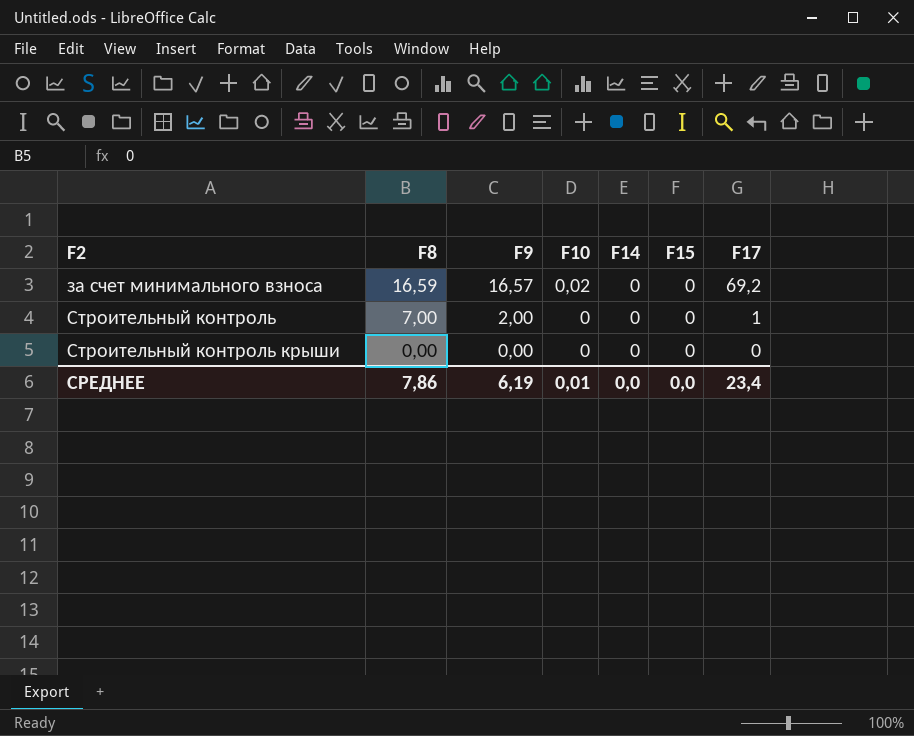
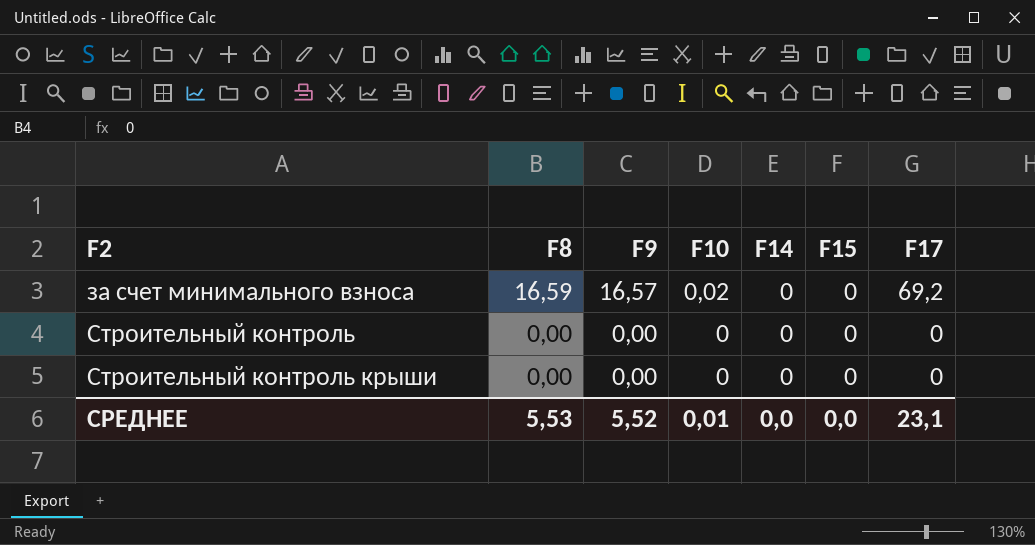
Строительный контроль | F8: 7,00 -> 0,00
Строительный контроль | F9: 2,00 -> 0,00
Строительный контроль | F17: 1 -> 0
СРЕДНЕЕ | F8: 7,86 -> 5,53
СРЕДНЕЕ | F9: 6,19 -> 5,52
СРЕДНЕЕ | F17: 23,4 -> 23,1

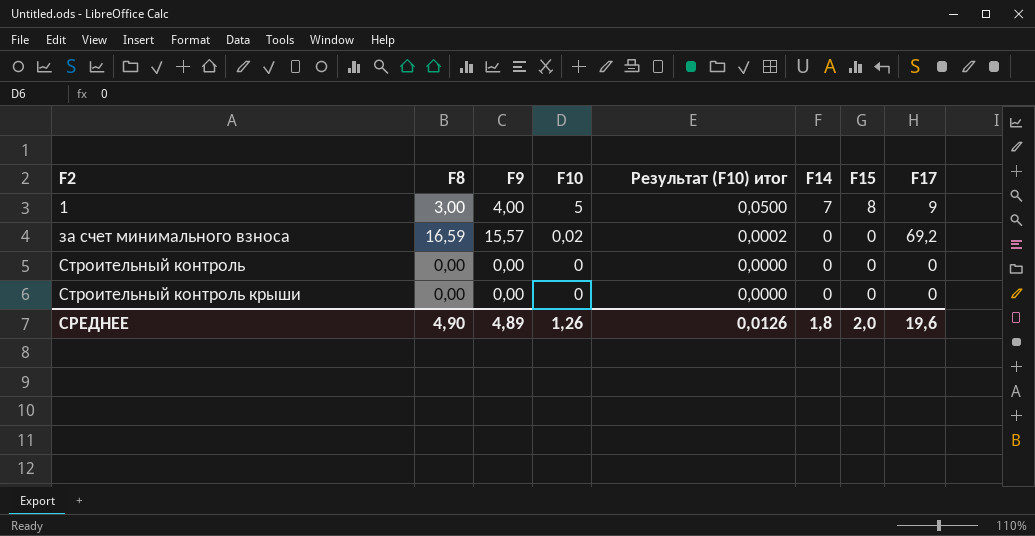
column Результат (F10) итог | formula: none -> [F10] * 0,01
row 1: none -> 3,00 | 4,00 | 5 | 0,0500 | 7 | 8 | 9
за счет минимального взноса | F9: 16,57 -> 15,57
СРЕДНЕЕ | F8: 5,53 -> 4,90
СРЕДНЕЕ | F9: 5,52 -> 4,89
СРЕДНЕЕ | F10: 0,01 -> 1,26
СРЕДНЕЕ | F14: 0,0 -> 1,8
СРЕДНЕЕ | F15: 0,0 -> 2,0
СРЕДНЕЕ | F17: 23,1 -> 19,6

